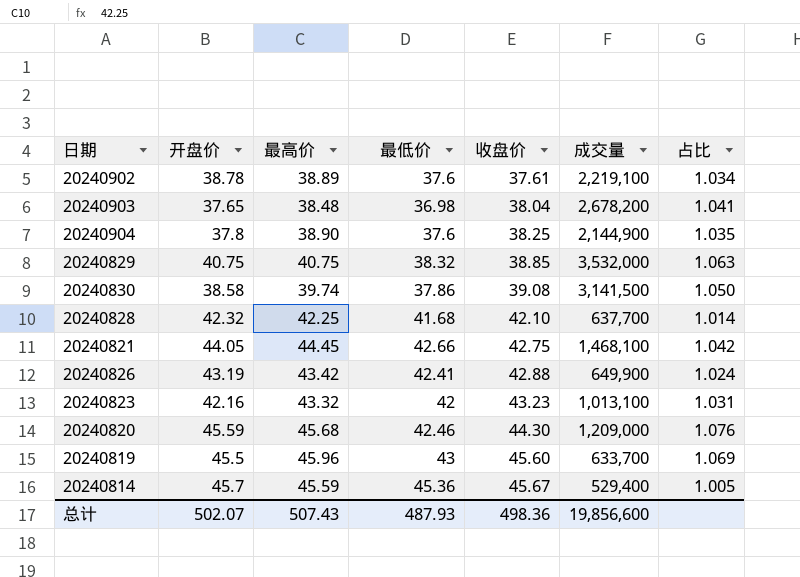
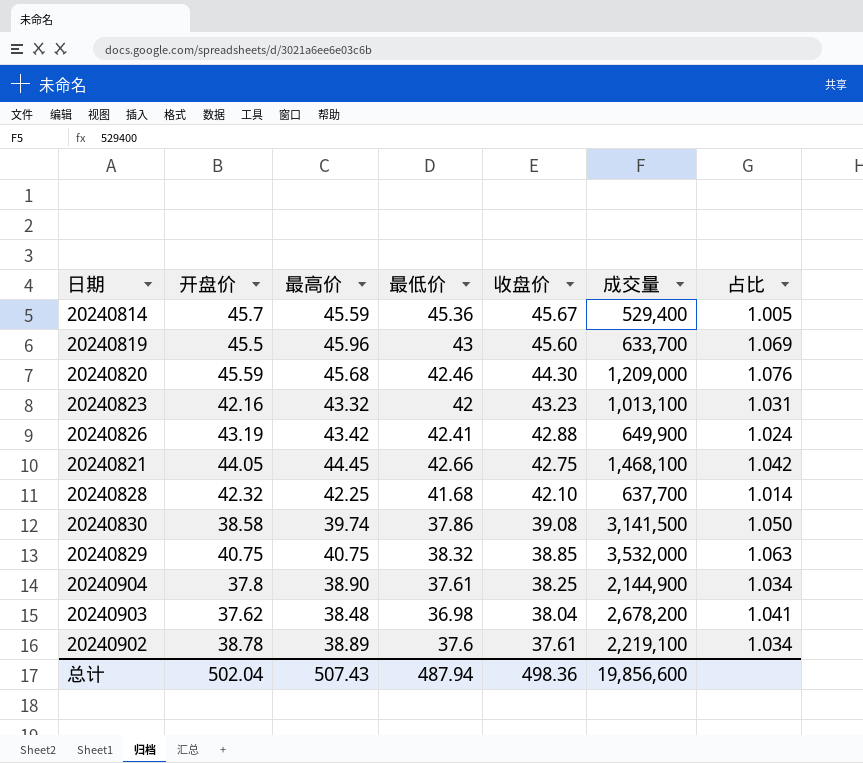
row order: 收盘价 ascending -> 收盘价 descending
20240904 | 最低价: 37.6 -> 37.61
20240904 | 占比: 1.035 -> 1.034
20240903 | 开盘价: 37.65 -> 37.62
总计 | 开盘价: 502.07 -> 502.04
总计 | 最低价: 487.93 -> 487.94

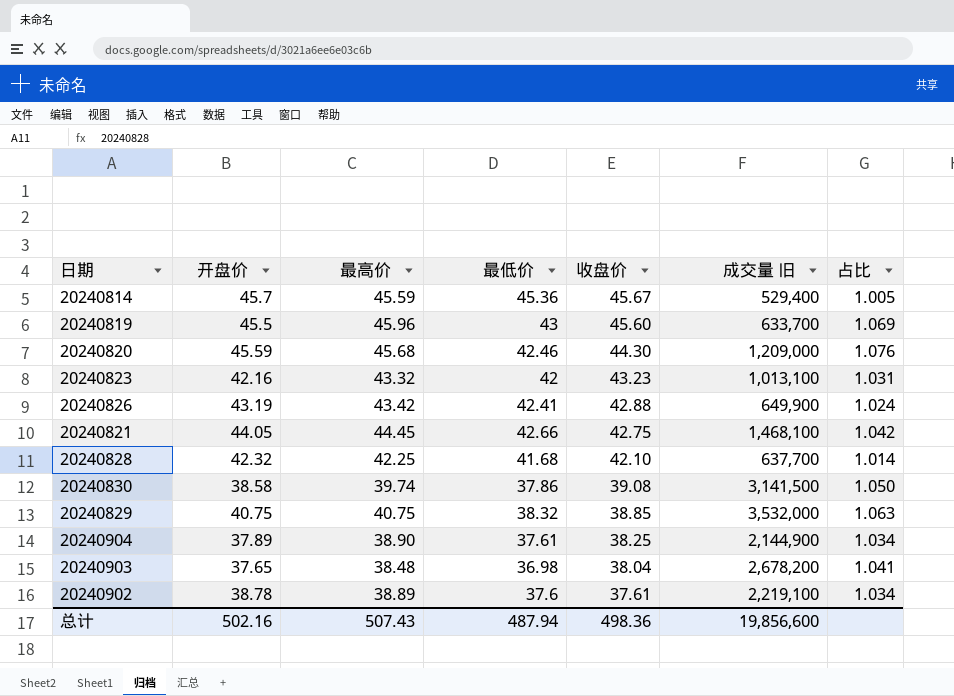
column name: 成交量 -> 成交量 旧
20240904 | 开盘价: 37.8 -> 37.89
20240903 | 开盘价: 37.62 -> 37.65
总计 | 开盘价: 502.04 -> 502.16

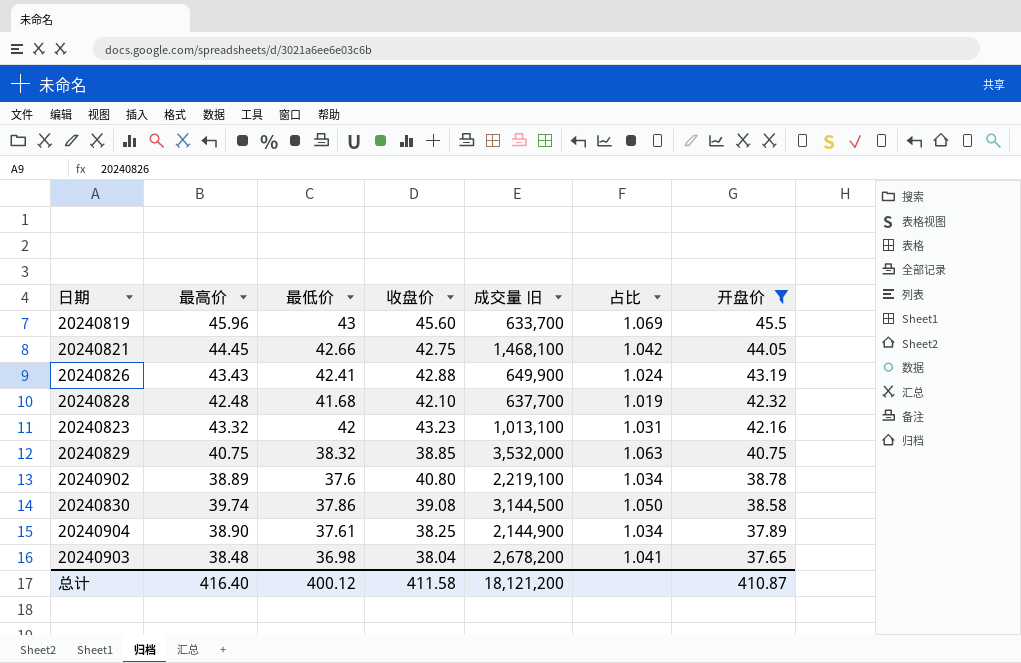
filter: none -> 开盘价 <= 45.5
row order: 收盘价 descending -> 开盘价 descending
column 开盘价 | position: 2 -> 7
20240826 | 最高价: 43.42 -> 43.43
20240828 | 最高价: 42.25 -> 42.48
20240828 | 占比: 1.014 -> 1.019
20240902 | 收盘价: 37.61 -> 40.80
20240830 | 成交量 旧: 3,141,500 -> 3,144,500
总计 | 最高价: 507.43 -> 416.40
总计 | 最低价: 487.94 -> 400.12
总计 | 收盘价: 498.36 -> 411.58
总计 | 成交量 旧: 19,856,600 -> 18,121,200
总计 | 开盘价: 502.16 -> 410.87

